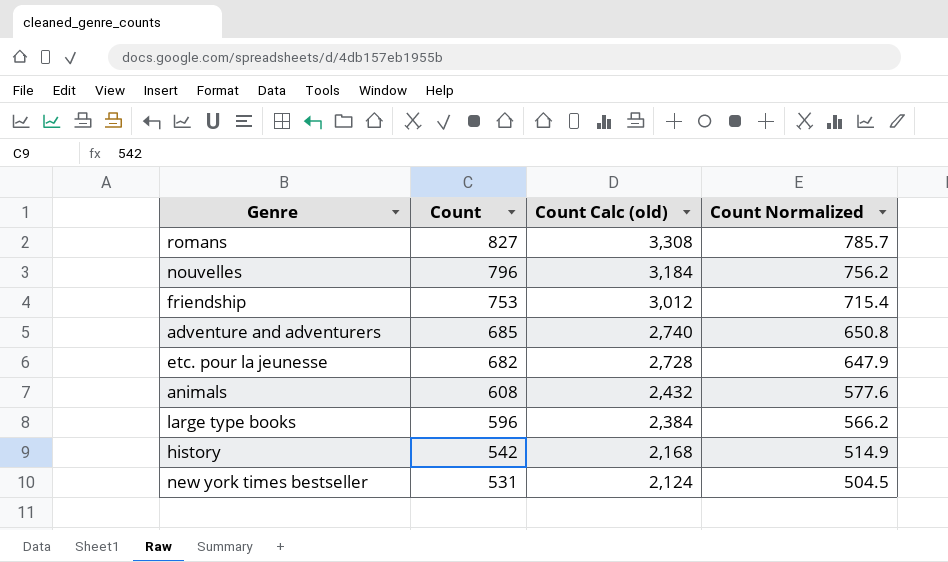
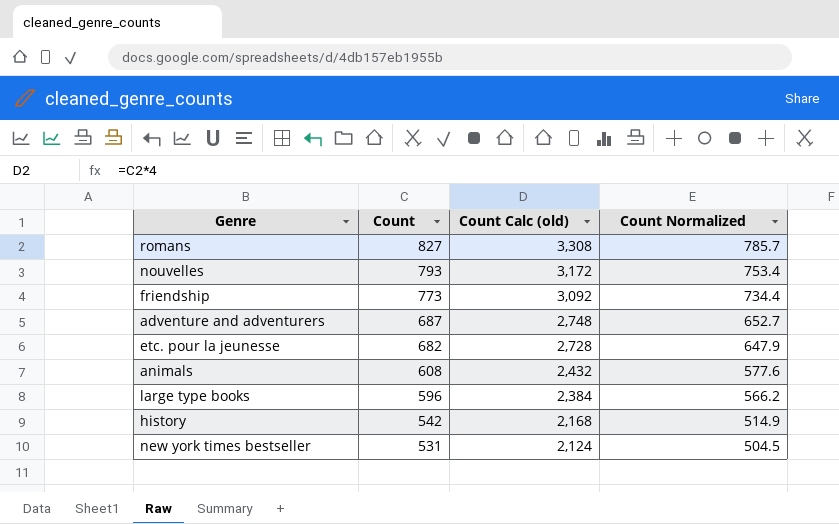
nouvelles | Count: 796 -> 793
nouvelles | Count Calc (old): 3,184 -> 3,172
nouvelles | Count Normalized: 756.2 -> 753.4
friendship | Count: 753 -> 773
friendship | Count Calc (old): 3,012 -> 3,092
friendship | Count Normalized: 715.4 -> 734.4
adventure and adventurers | Count: 685 -> 687
adventure and adventurers | Count Calc (old): 2,740 -> 2,748
adventure and adventurers | Count Normalized: 650.8 -> 652.7

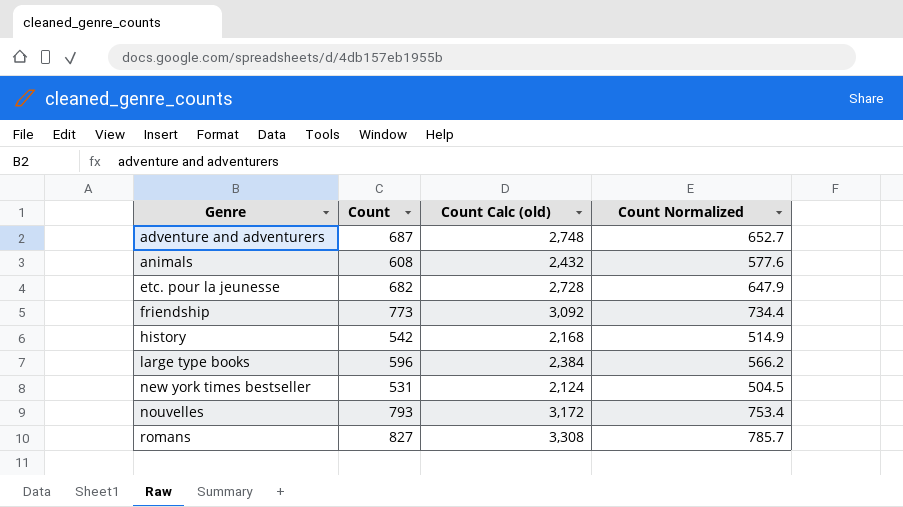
row order: Count descending -> Genre ascending

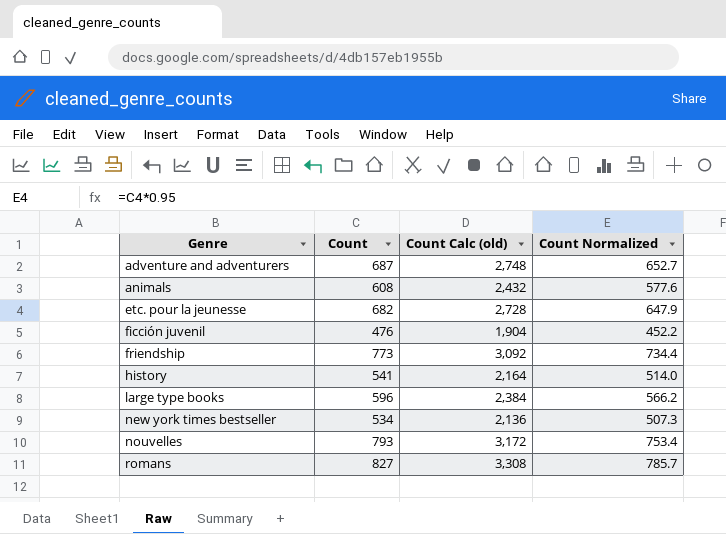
row ficción juvenil: none -> 476 | 1,904 | 452.2
history | Count: 542 -> 541
history | Count Calc (old): 2,168 -> 2,164
history | Count Normalized: 514.9 -> 514.0
new york times bestseller | Count: 531 -> 534
new york times bestseller | Count Calc (old): 2,124 -> 2,136
new york times bestseller | Count Normalized: 504.5 -> 507.3

